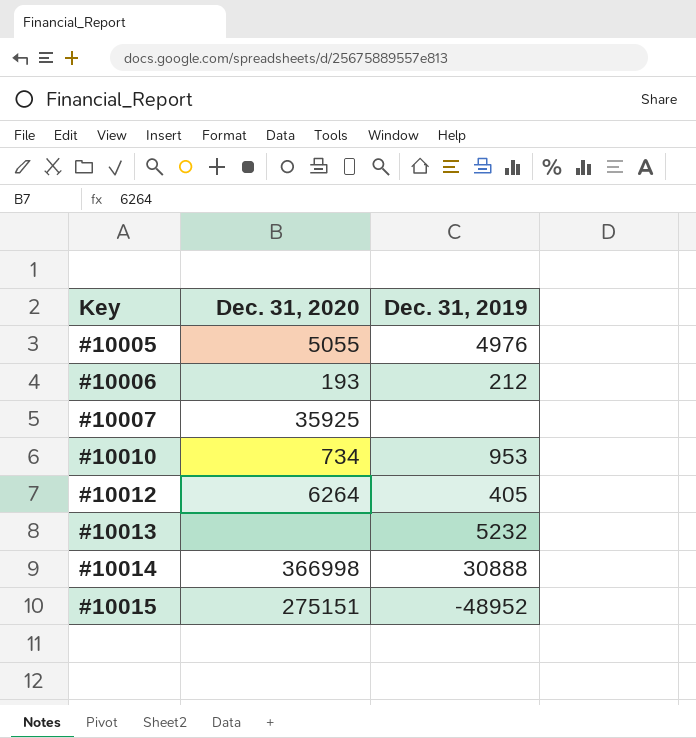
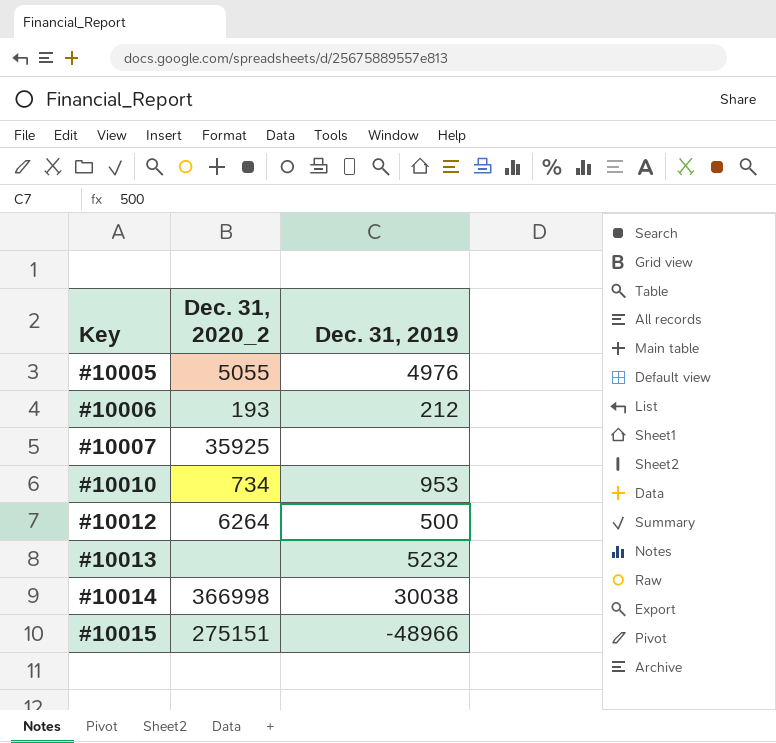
column name: Dec. 31, 2020 -> Dec. 31, 2020_2
#10012 | Dec. 31, 2019: 405 -> 500
#10014 | Dec. 31, 2019: 30888 -> 30038
#10015 | Dec. 31, 2019: -48952 -> -48966

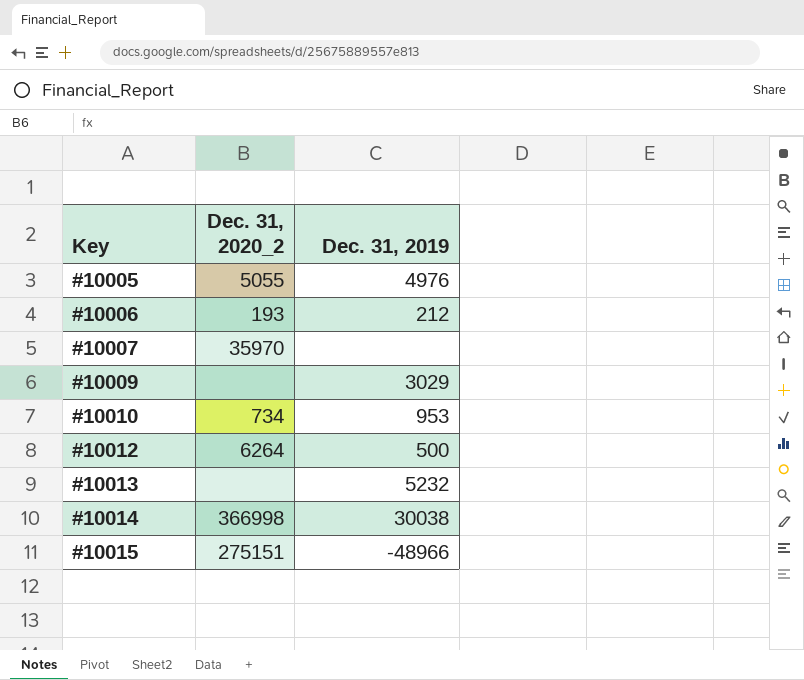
#10007 | Dec. 31, 2020_2: 35925 -> 35970
row #10009: none -> none | 3029

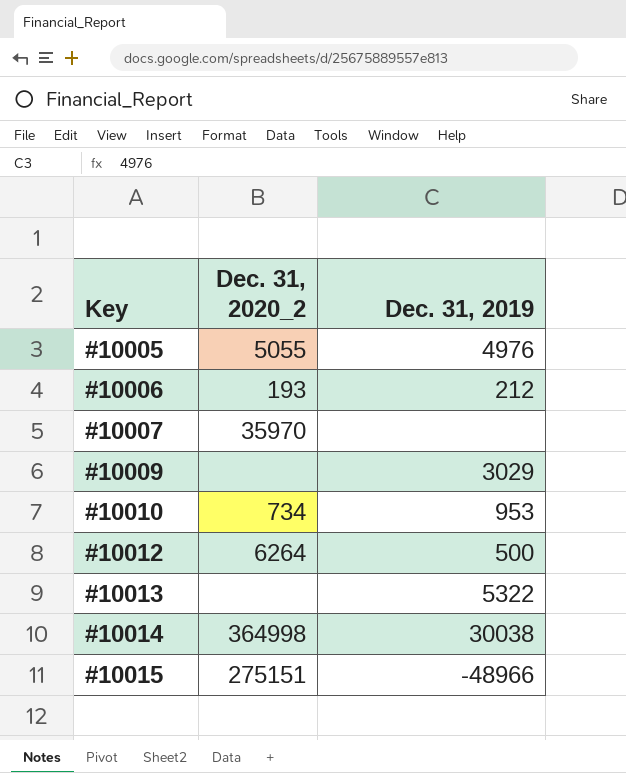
#10013 | Dec. 31, 2019: 5232 -> 5322
#10014 | Dec. 31, 2020_2: 366998 -> 364998

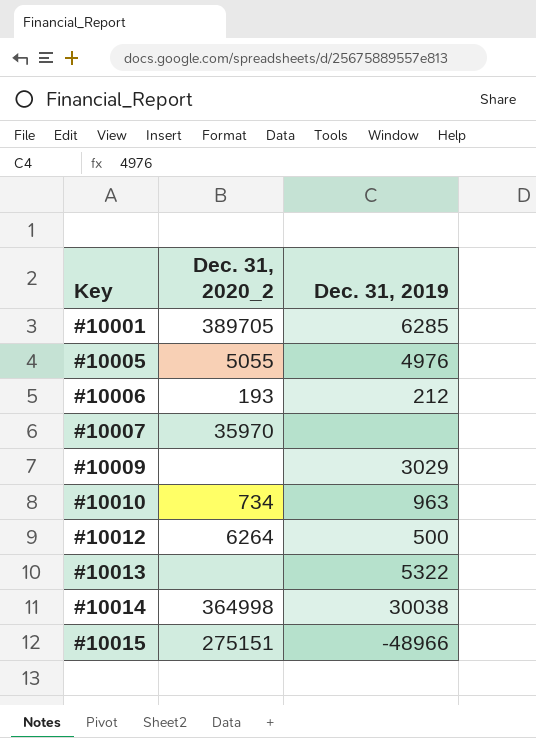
row #10001: none -> 389705 | 6285
#10010 | Dec. 31, 2019: 953 -> 963

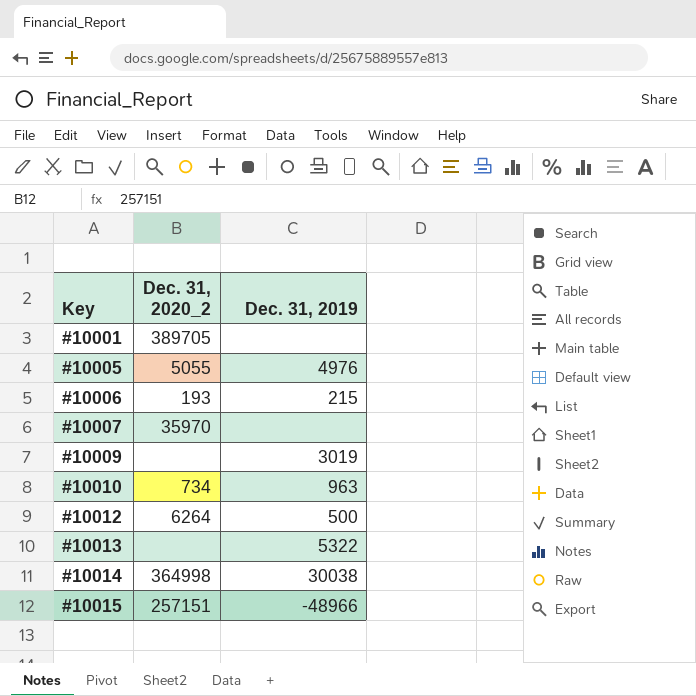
#10001 | Dec. 31, 2019: 6285 -> none
#10006 | Dec. 31, 2019: 212 -> 215
#10009 | Dec. 31, 2019: 3029 -> 3019
#10015 | Dec. 31, 2020_2: 275151 -> 257151

